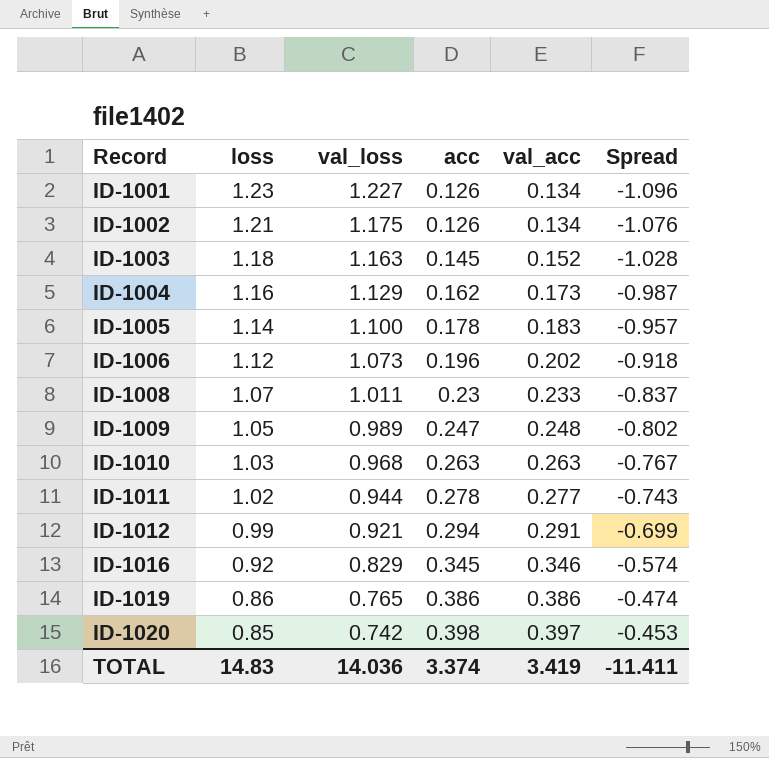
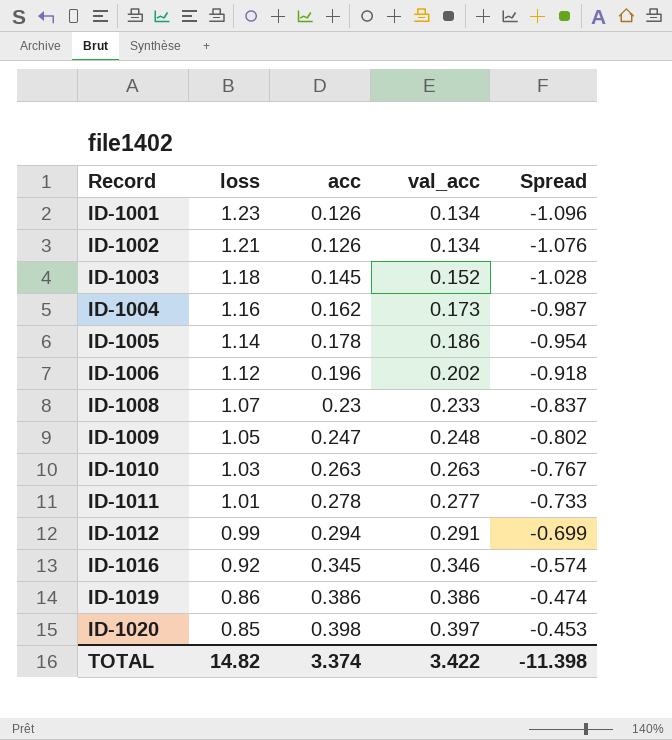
column val_loss | position: 3 -> none
ID-1005 | val_acc: 0.183 -> 0.186
ID-1005 | Spread: -0.957 -> -0.954
ID-1011 | loss: 1.02 -> 1.01
ID-1011 | Spread: -0.743 -> -0.733
TOTAL | loss: 14.83 -> 14.82
TOTAL | val_acc: 3.419 -> 3.422
TOTAL | Spread: -11.411 -> -11.398

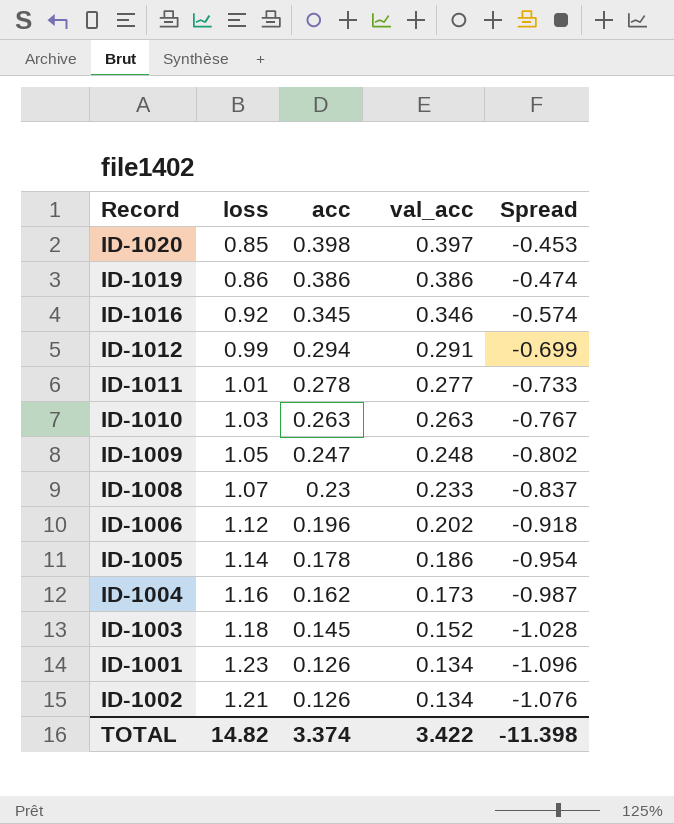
row order: Record ascending -> acc descending

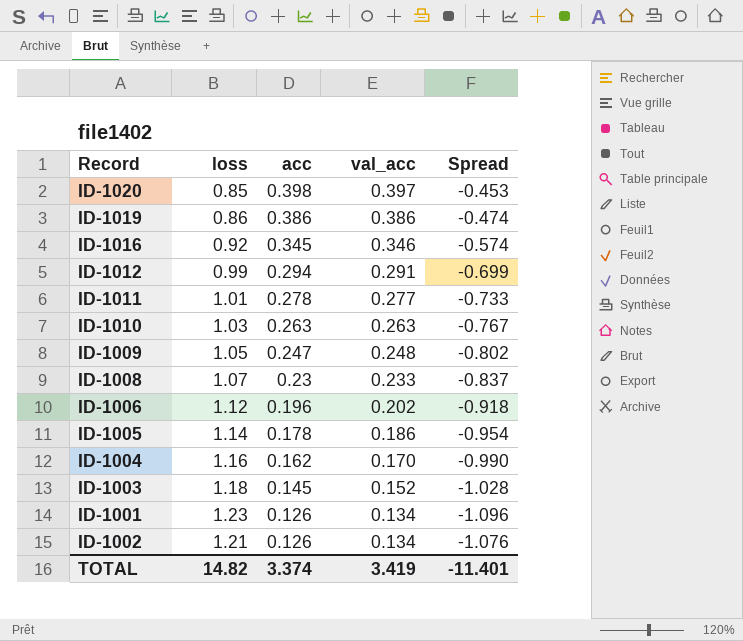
ID-1004 | val_acc: 0.173 -> 0.170
ID-1004 | Spread: -0.987 -> -0.990
TOTAL | val_acc: 3.422 -> 3.419
TOTAL | Spread: -11.398 -> -11.401

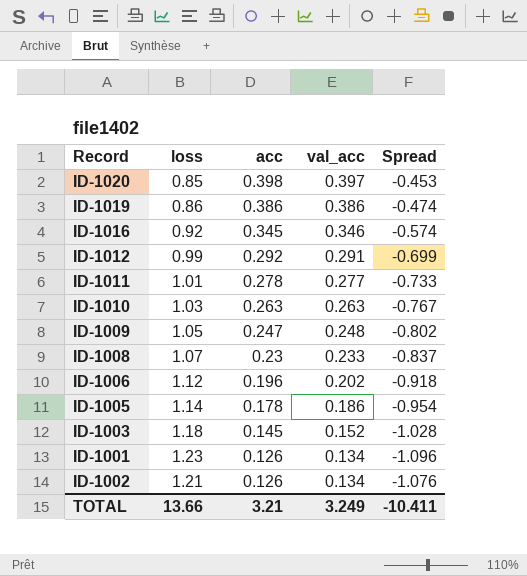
row ID-1004: 1.16 | 0.162 | 0.170 | -0.990 -> none
ID-1012 | acc: 0.294 -> 0.292
TOTAL | loss: 14.82 -> 13.66
TOTAL | acc: 3.374 -> 3.21
TOTAL | val_acc: 3.419 -> 3.249
TOTAL | Spread: -11.401 -> -10.411

